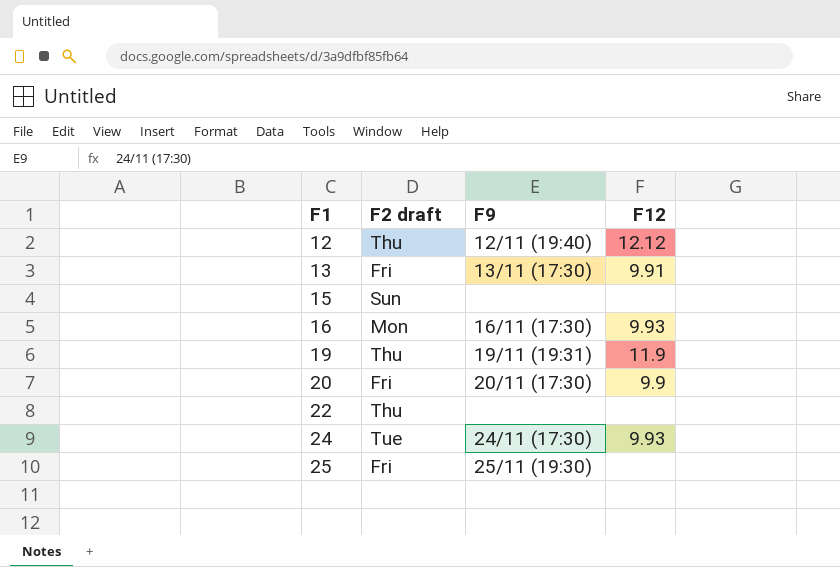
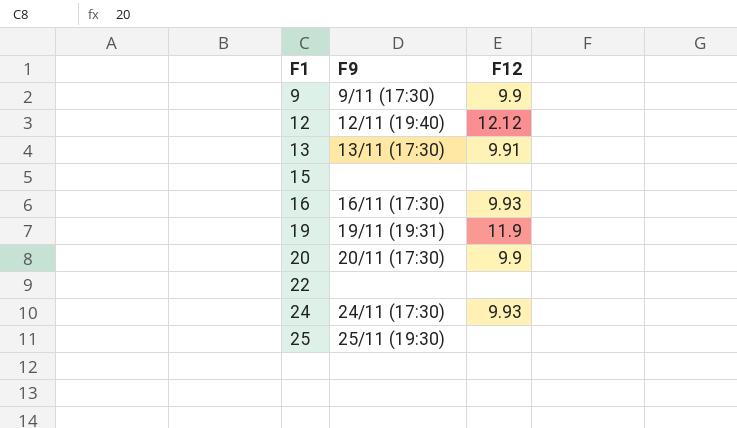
column F2 draft | position: 2 -> none
row 9: none -> 9/11 (17:30) | 9.9

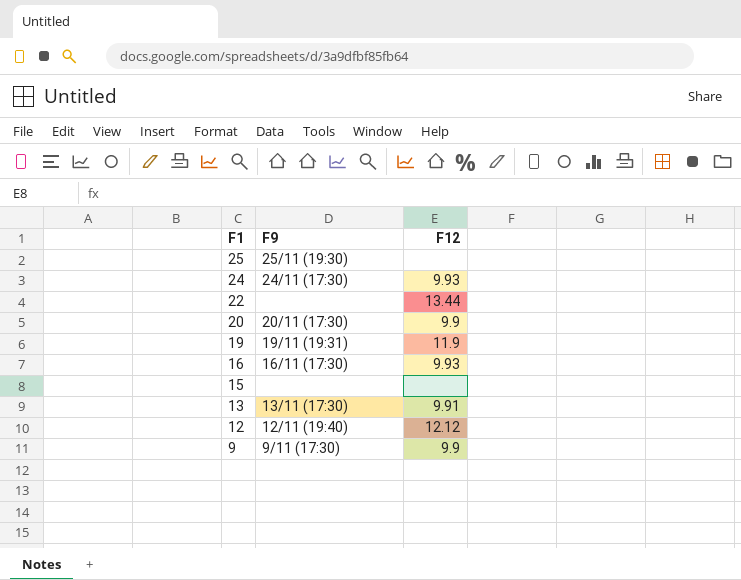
row order: F1 ascending -> F1 descending
22 | F12: none -> 13.44

